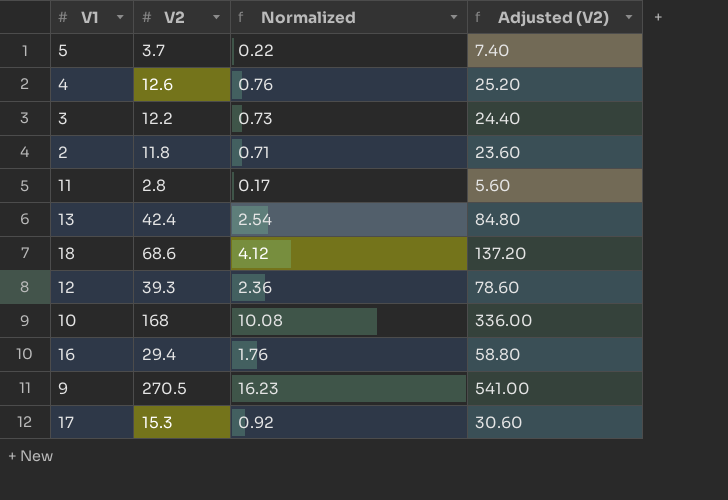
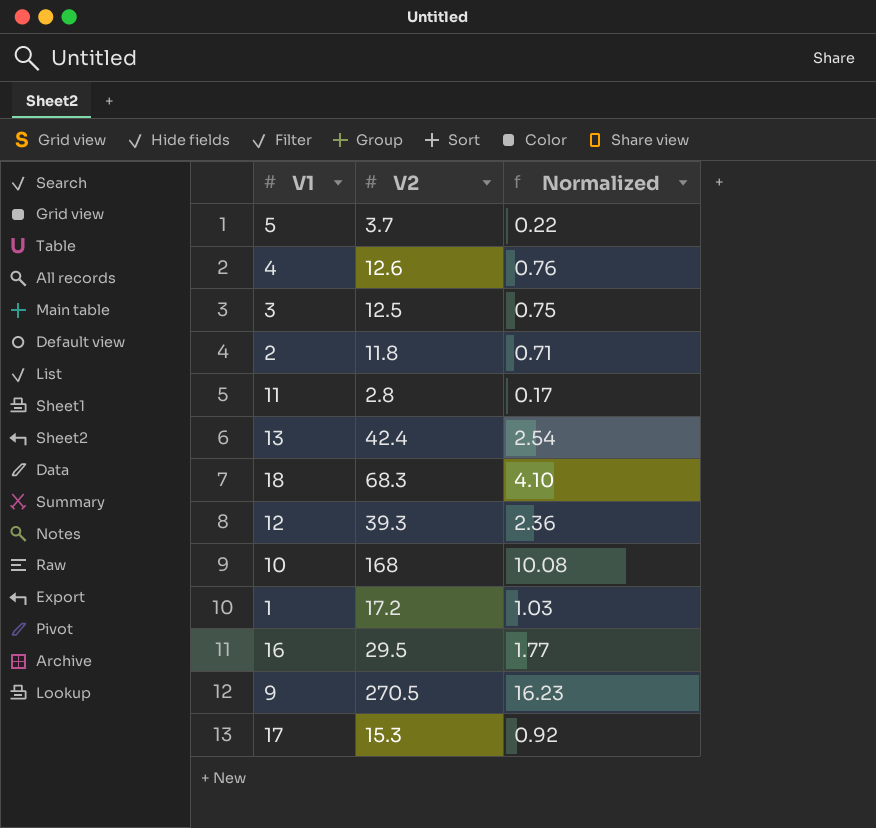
column Adjusted (V2) | formula: [V2] * 2 -> none
3 | V2: 12.2 -> 12.5
3 | Normalized: 0.73 -> 0.75
18 | V2: 68.6 -> 68.3
18 | Normalized: 4.12 -> 4.10
row 1: none -> 17.2 | 1.03
16 | V2: 29.4 -> 29.5
16 | Normalized: 1.76 -> 1.77

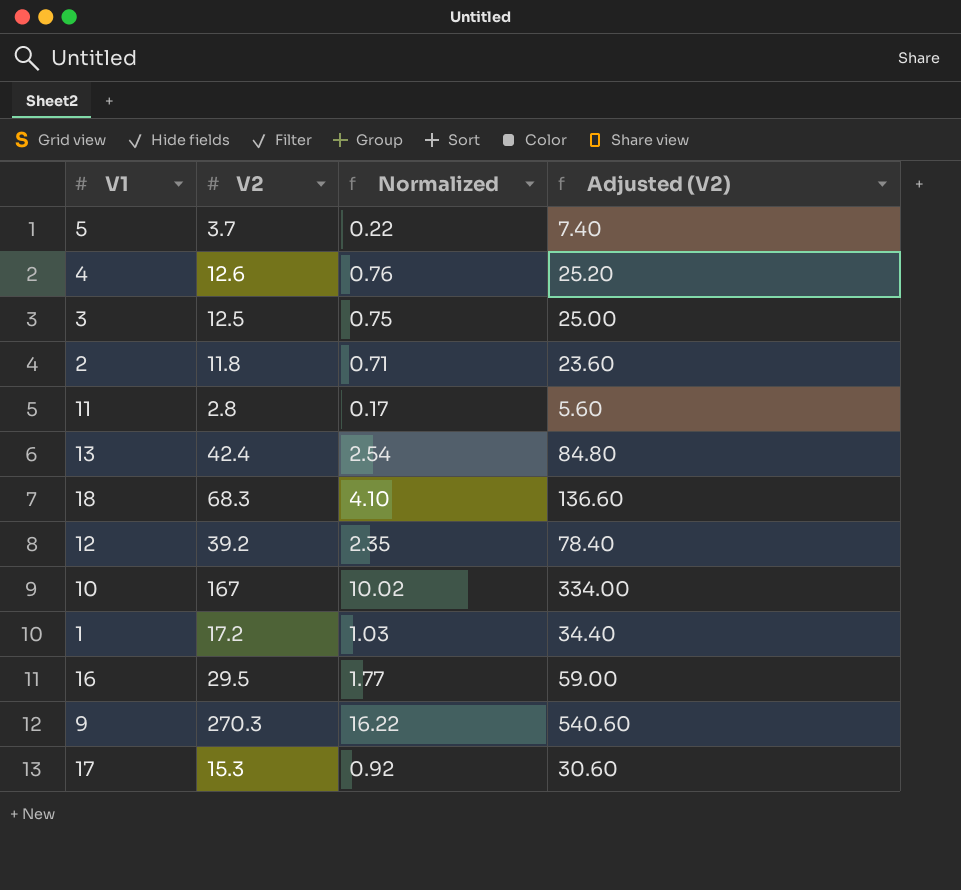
column Adjusted (V2) | formula: none -> [V2] * 2
12 | V2: 39.3 -> 39.2
12 | Normalized: 2.36 -> 2.35
10 | V2: 168 -> 167
10 | Normalized: 10.08 -> 10.02
9 | V2: 270.5 -> 270.3
9 | Normalized: 16.23 -> 16.22

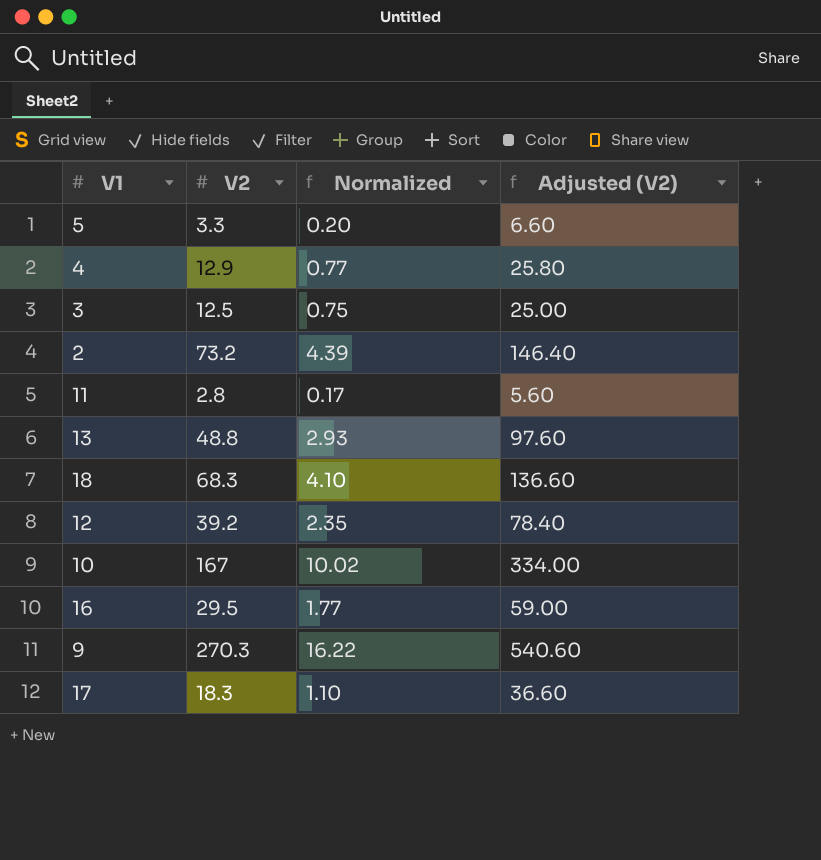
row 1: 17.2 | 1.03 | 34.40 -> none
5 | V2: 3.7 -> 3.3
5 | Normalized: 0.22 -> 0.20
5 | Adjusted (V2): 7.40 -> 6.60
4 | V2: 12.6 -> 12.9
4 | Normalized: 0.76 -> 0.77
4 | Adjusted (V2): 25.20 -> 25.80
2 | V2: 11.8 -> 73.2
2 | Normalized: 0.71 -> 4.39
2 | Adjusted (V2): 23.60 -> 146.40
13 | V2: 42.4 -> 48.8
13 | Normalized: 2.54 -> 2.93
13 | Adjusted (V2): 84.80 -> 97.60
17 | V2: 15.3 -> 18.3
17 | Normalized: 0.92 -> 1.10
17 | Adjusted (V2): 30.60 -> 36.60

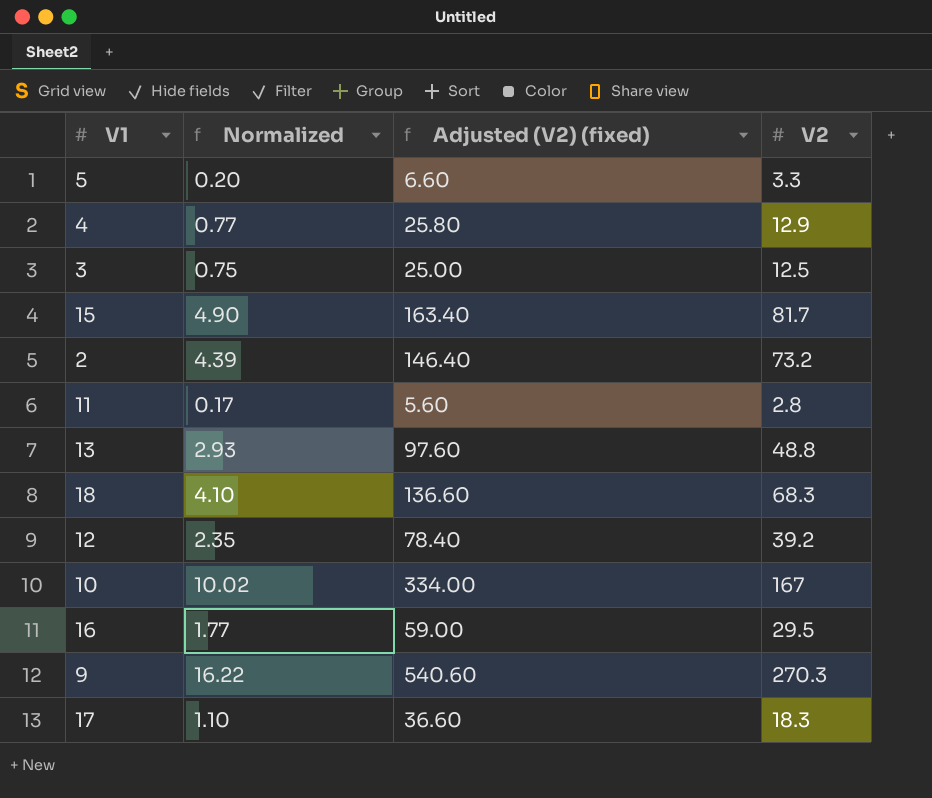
column name: Adjusted (V2) -> Adjusted (V2) (fixed)
column V2 | position: 2 -> 4
row 15: none -> 4.90 | 163.40 | 81.7

